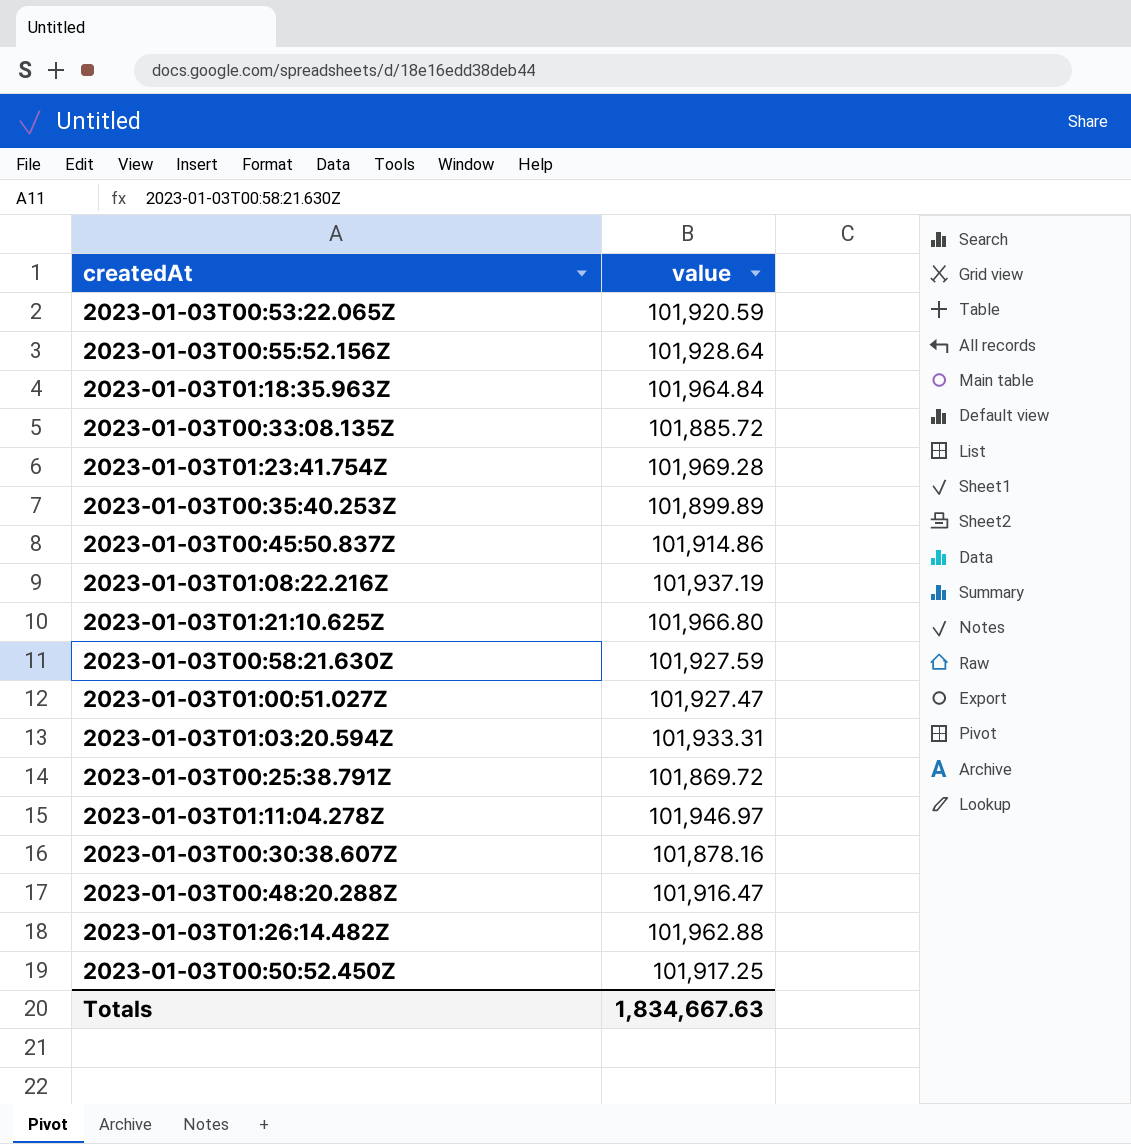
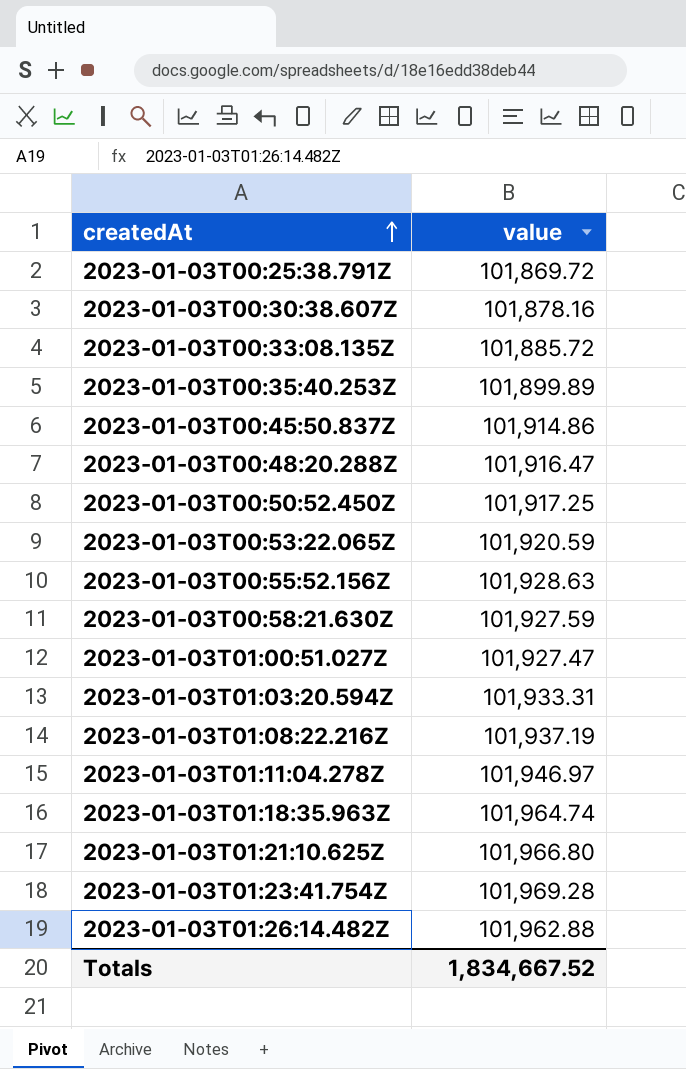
row order: none -> createdAt ascending
2023-01-03T00:55:52.156Z | value: 101,928.64 -> 101,928.63
2023-01-03T01:18:35.963Z | value: 101,964.84 -> 101,964.74
Totals | value: 1,834,667.63 -> 1,834,667.52

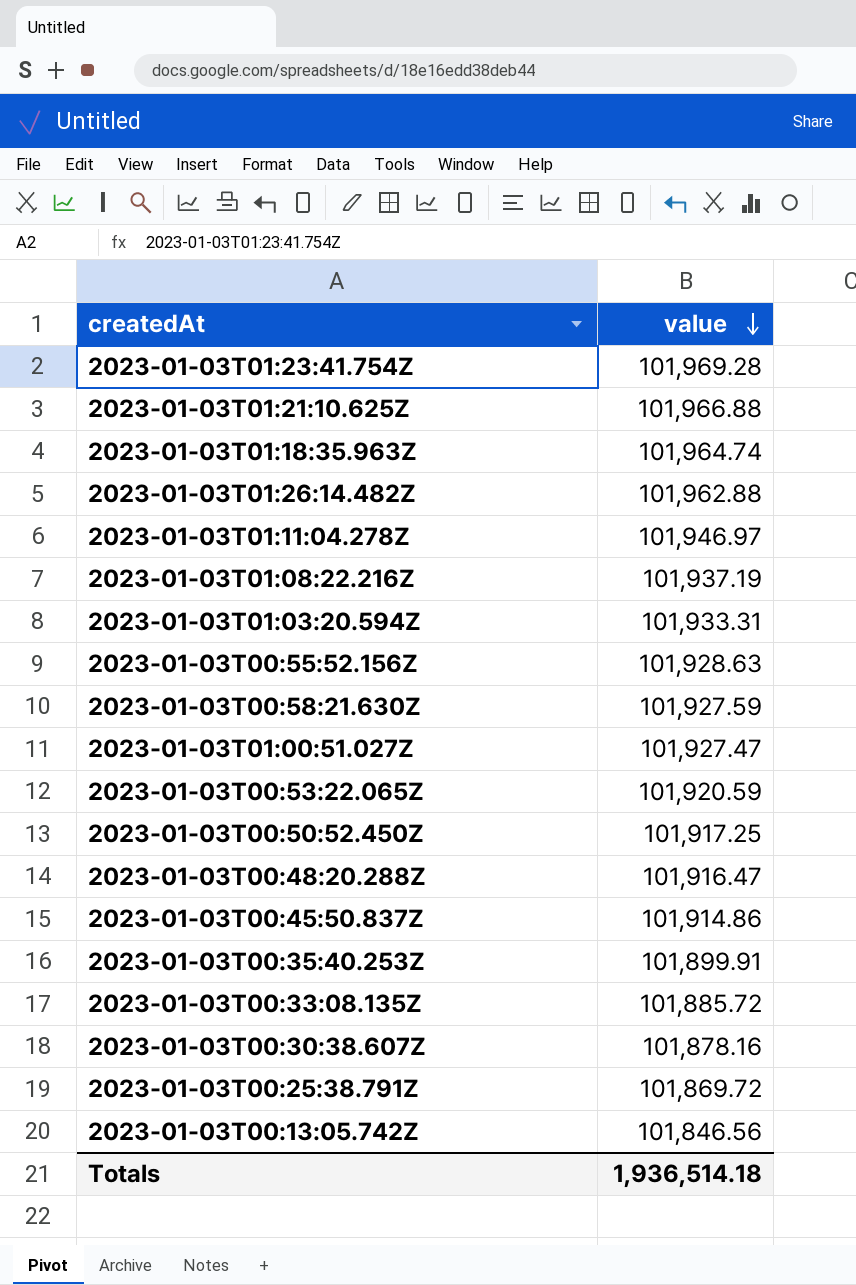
row order: createdAt ascending -> value descending
2023-01-03T01:21:10.625Z | value: 101,966.80 -> 101,966.88
2023-01-03T00:35:40.253Z | value: 101,899.89 -> 101,899.91
row 2023-01-03T00:13:05.742Z: none -> 101,846.56
Totals | value: 1,834,667.52 -> 1,936,514.18

